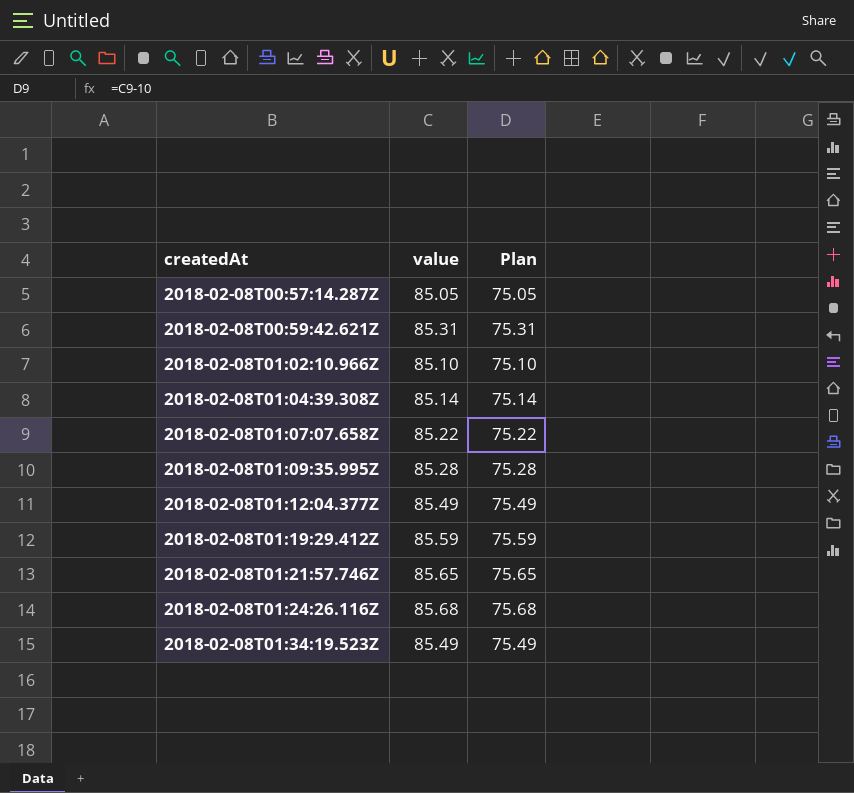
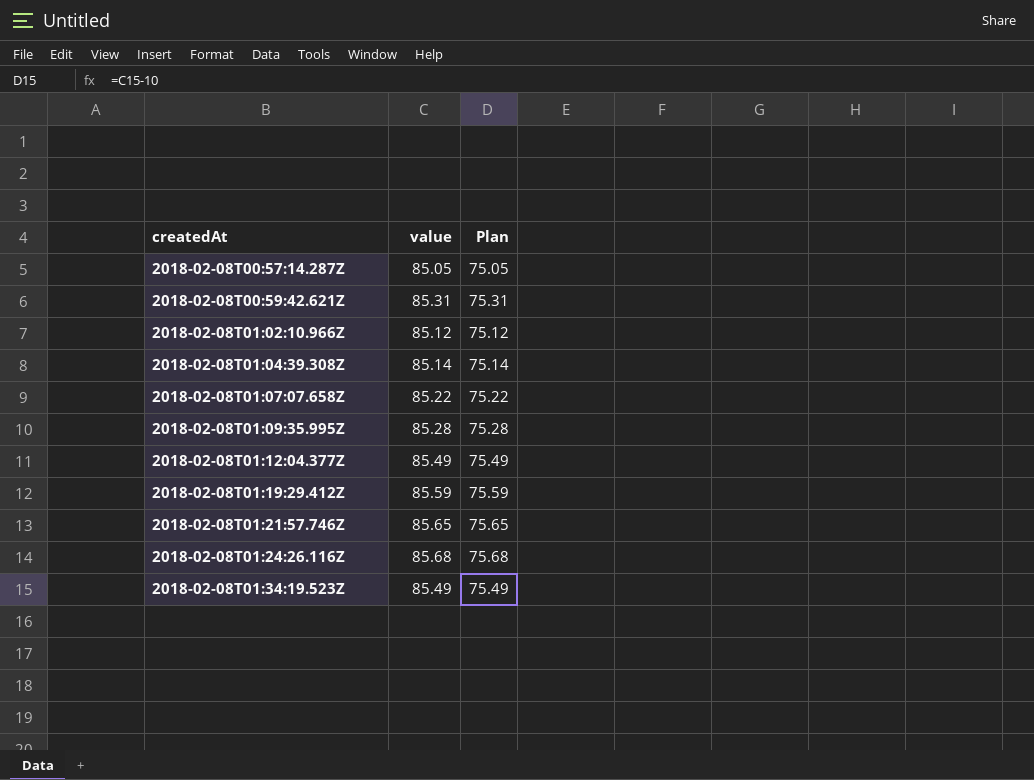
2018-02-08T01:02:10.966Z | value: 85.10 -> 85.12
2018-02-08T01:02:10.966Z | Plan: 75.10 -> 75.12

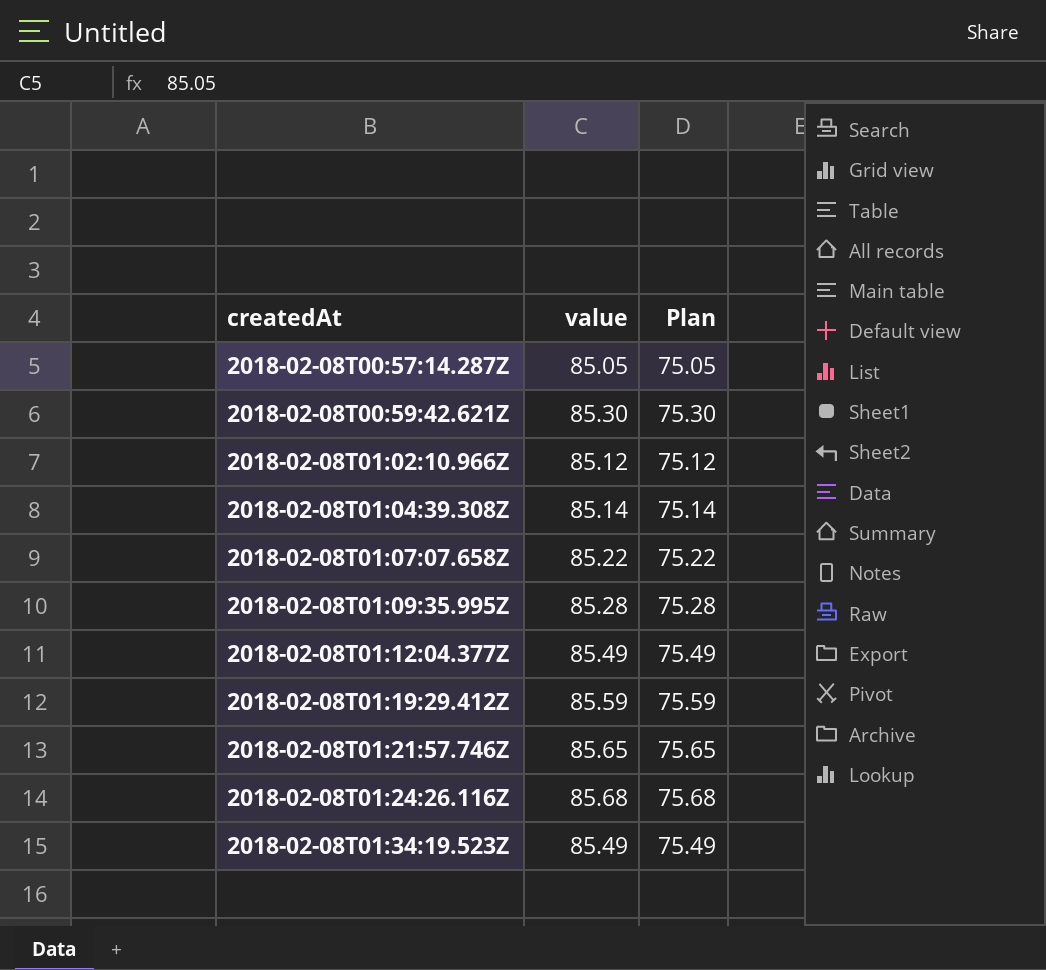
2018-02-08T00:59:42.621Z | value: 85.31 -> 85.30
2018-02-08T00:59:42.621Z | Plan: 75.31 -> 75.30

